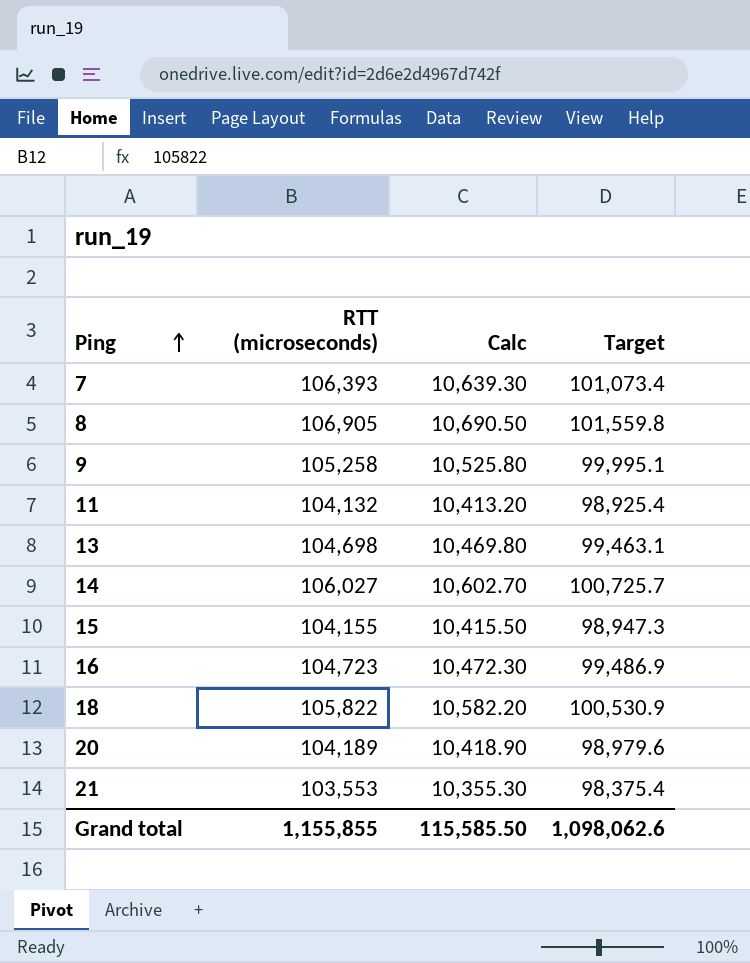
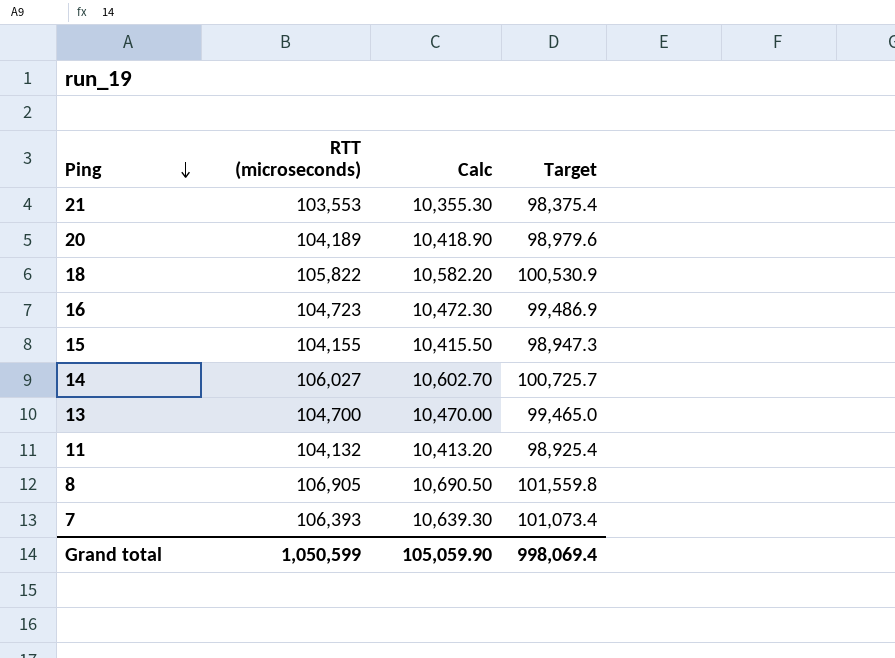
row order: Ping ascending -> Ping descending
row 9: 105,258 | 10,525.80 | 99,995.1 -> none
13 | RTT (microseconds): 104,698 -> 104,700
13 | Calc: 10,469.80 -> 10,470.00
13 | Target: 99,463.1 -> 99,465.0
Grand total | RTT (microseconds): 1,155,855 -> 1,050,599
Grand total | Calc: 115,585.50 -> 105,059.90
Grand total | Target: 1,098,062.6 -> 998,069.4

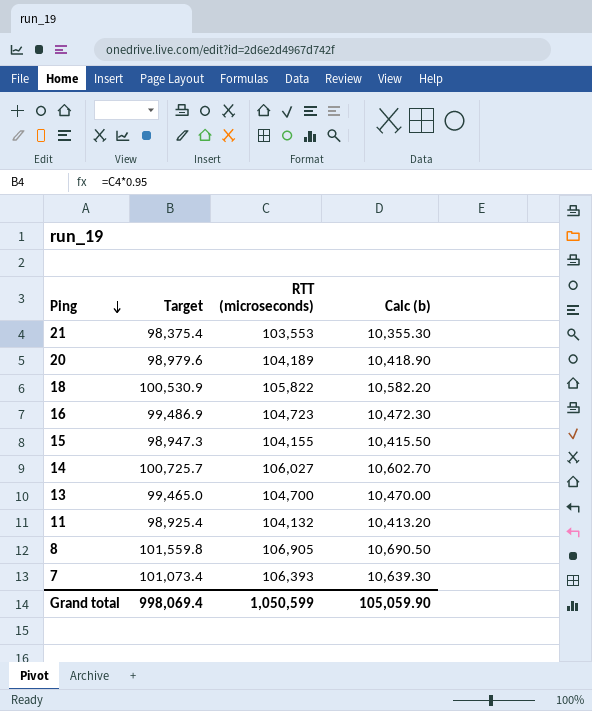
column Target | position: 4 -> 2
column name: Calc -> Calc (b)

